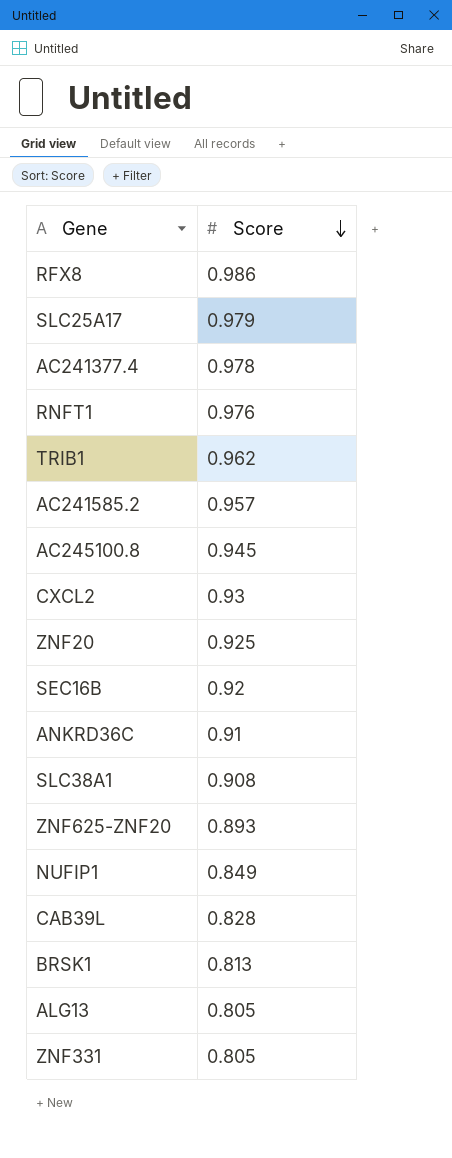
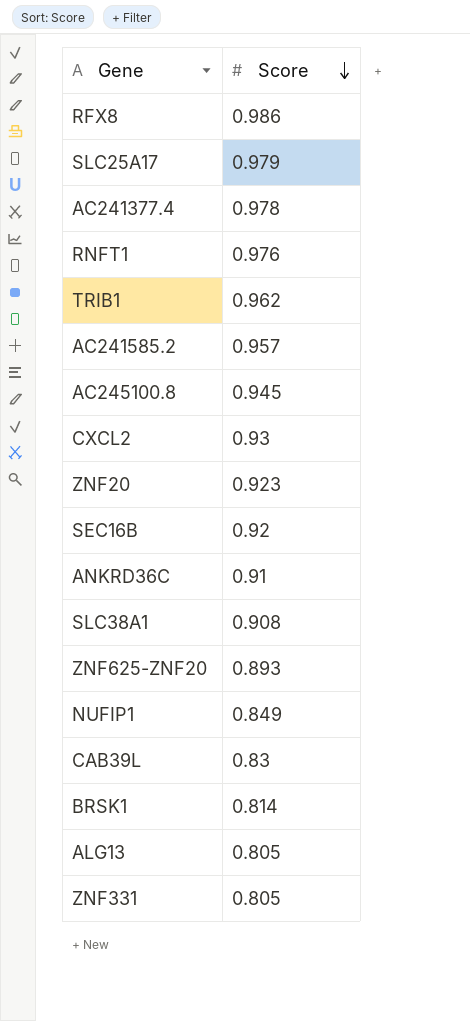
ZNF20 | Score: 0.925 -> 0.923
CAB39L | Score: 0.828 -> 0.83
BRSK1 | Score: 0.813 -> 0.814

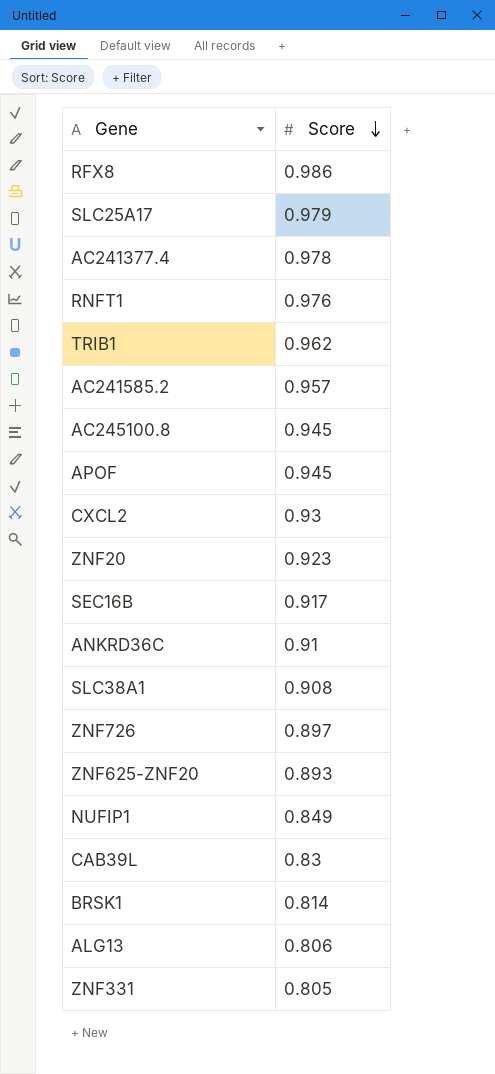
row APOF: none -> 0.945
SEC16B | Score: 0.92 -> 0.917
row ZNF726: none -> 0.897
ALG13 | Score: 0.805 -> 0.806

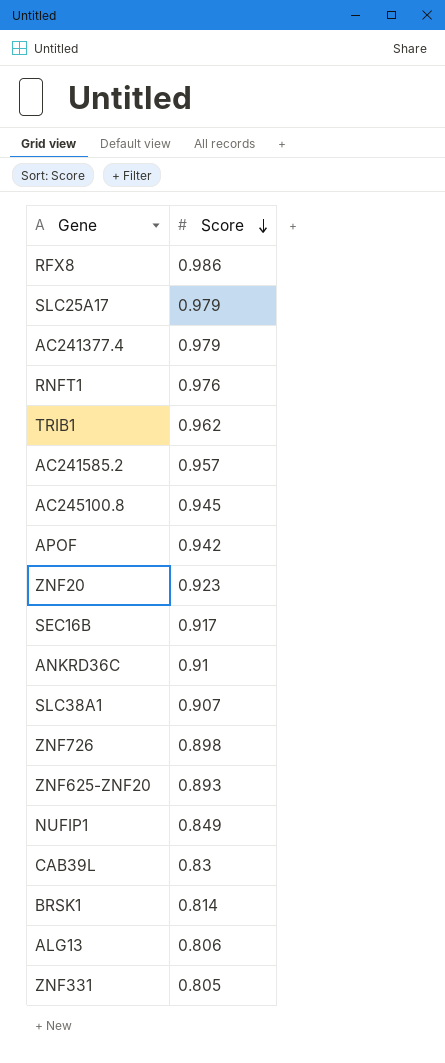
row CXCL2: 0.93 -> none
AC241377.4 | Score: 0.978 -> 0.979
APOF | Score: 0.945 -> 0.942
SLC38A1 | Score: 0.908 -> 0.907
ZNF726 | Score: 0.897 -> 0.898

